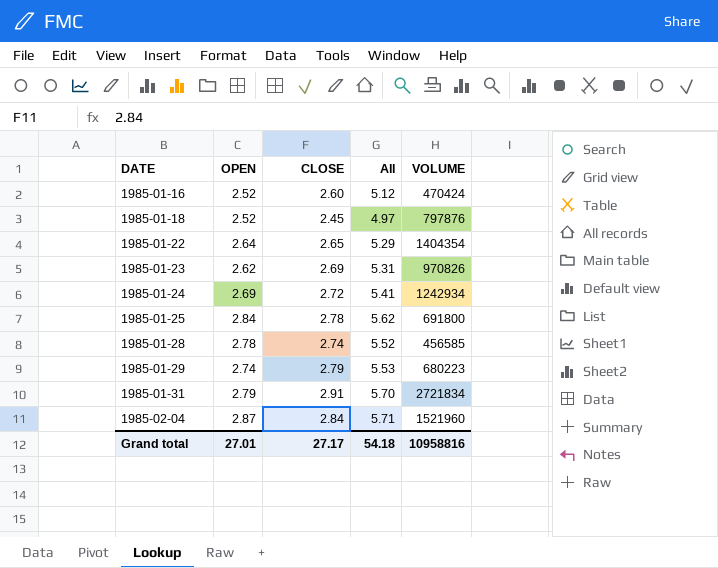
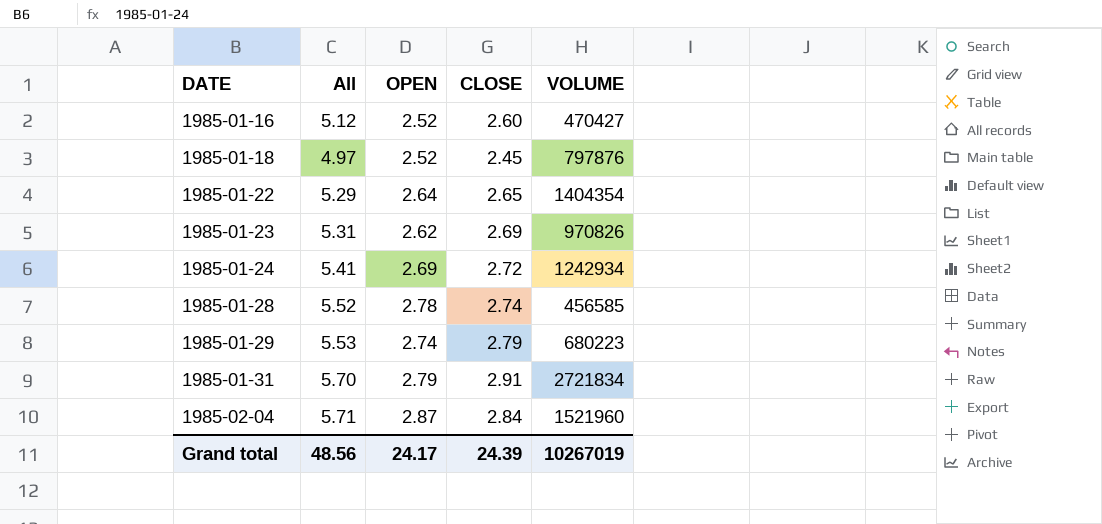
column All | position: 4 -> 2
row 1985-01-25: 2.84 | 2.78 | 5.62 | 691800 -> none
1985-01-16 | VOLUME: 470424 -> 470427
Grand total | All: 54.18 -> 48.56
Grand total | OPEN: 27.01 -> 24.17
Grand total | CLOSE: 27.17 -> 24.39
Grand total | VOLUME: 10958816 -> 10267019

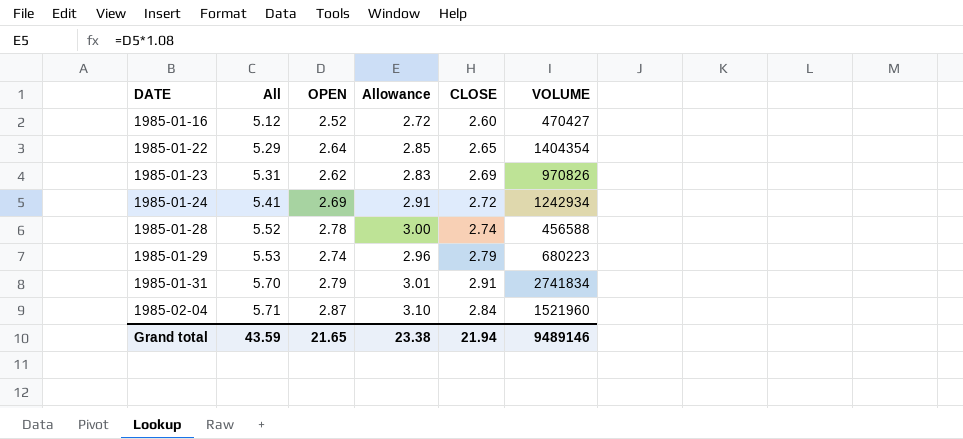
column Allowance | formula: none -> [OPEN] * 1.08
row 1985-01-18: 4.97 | 2.52 | 2.45 | 797876 -> none
1985-01-28 | VOLUME: 456585 -> 456588
1985-01-31 | VOLUME: 2721834 -> 2741834
Grand total | All: 48.56 -> 43.59
Grand total | OPEN: 24.17 -> 21.65
Grand total | CLOSE: 24.39 -> 21.94
Grand total | VOLUME: 10267019 -> 9489146

